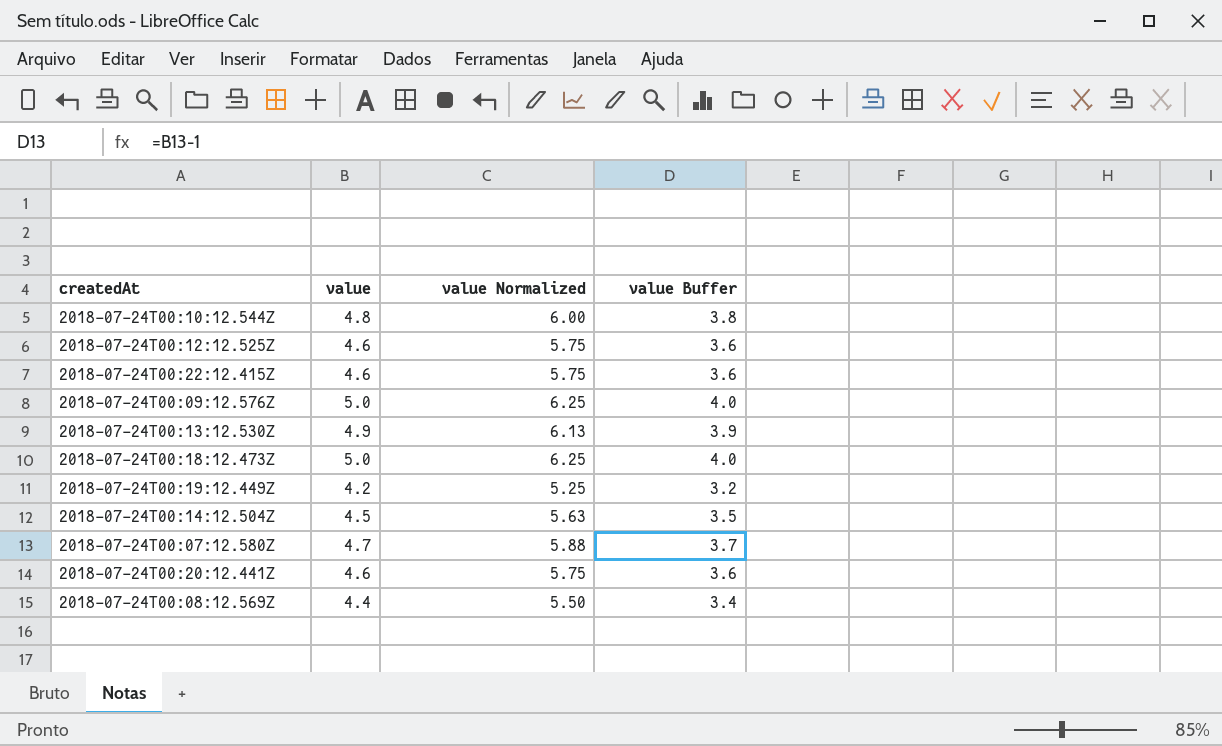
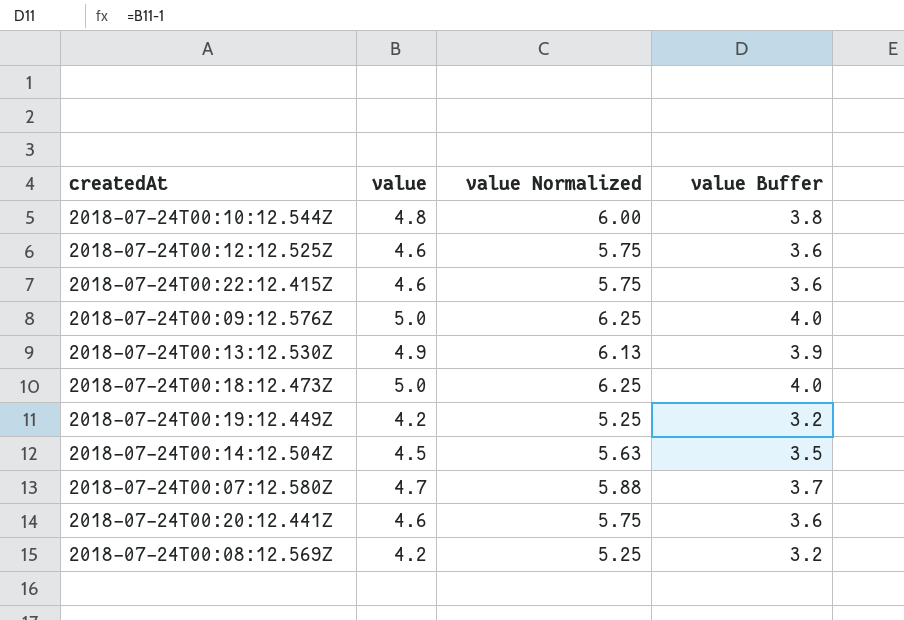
2018-07-24T00:08:12.569Z | value: 4.4 -> 4.2
2018-07-24T00:08:12.569Z | value Normalized: 5.50 -> 5.25
2018-07-24T00:08:12.569Z | value Buffer: 3.4 -> 3.2

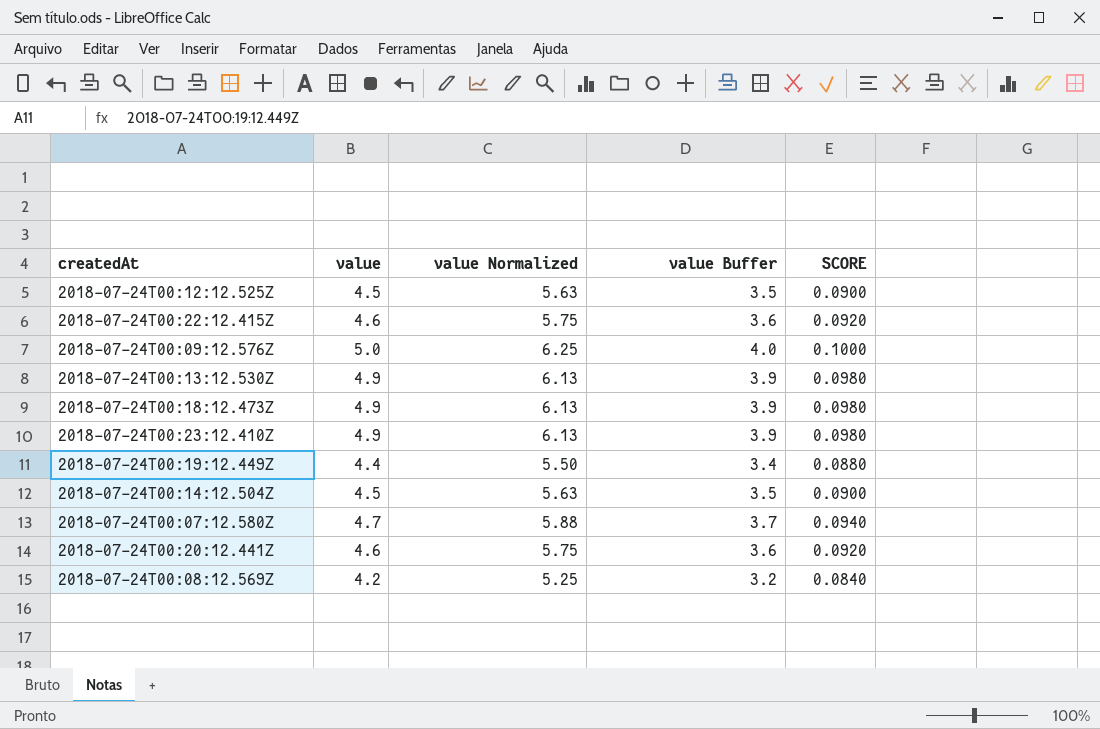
column SCORE | formula: none -> [value] * 0.02
row 2018-07-24T00:10:12.544Z: 4.8 | 6.00 | 3.8 -> none
2018-07-24T00:12:12.525Z | value: 4.6 -> 4.5
2018-07-24T00:12:12.525Z | value Normalized: 5.75 -> 5.63
2018-07-24T00:12:12.525Z | value Buffer: 3.6 -> 3.5
2018-07-24T00:18:12.473Z | value: 5.0 -> 4.9
2018-07-24T00:18:12.473Z | value Normalized: 6.25 -> 6.13
2018-07-24T00:18:12.473Z | value Buffer: 4.0 -> 3.9
row 2018-07-24T00:23:12.410Z: none -> 4.9 | 6.13 | 3.9 | 0.0980
2018-07-24T00:19:12.449Z | value: 4.2 -> 4.4
2018-07-24T00:19:12.449Z | value Normalized: 5.25 -> 5.50
2018-07-24T00:19:12.449Z | value Buffer: 3.2 -> 3.4

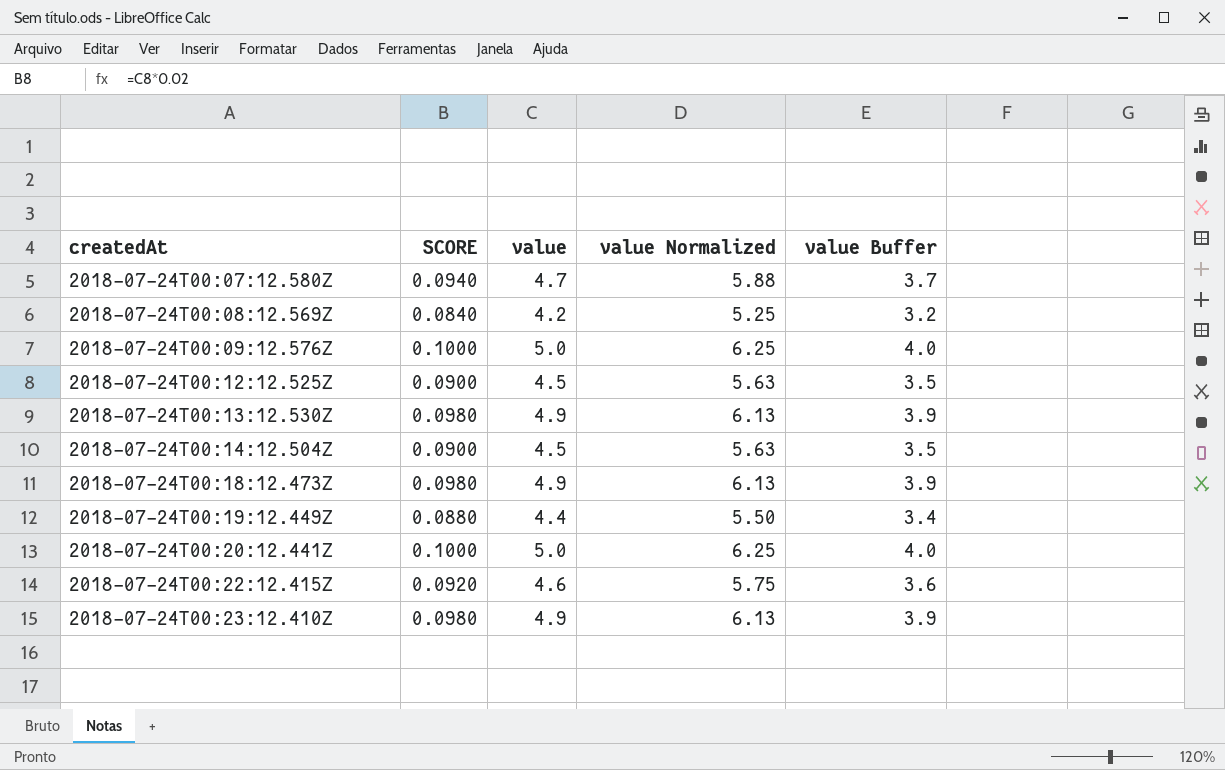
row order: none -> createdAt ascending
column SCORE | position: 5 -> 2
2018-07-24T00:20:12.441Z | SCORE: 0.0920 -> 0.1000
2018-07-24T00:20:12.441Z | value: 4.6 -> 5.0
2018-07-24T00:20:12.441Z | value Normalized: 5.75 -> 6.25
2018-07-24T00:20:12.441Z | value Buffer: 3.6 -> 4.0

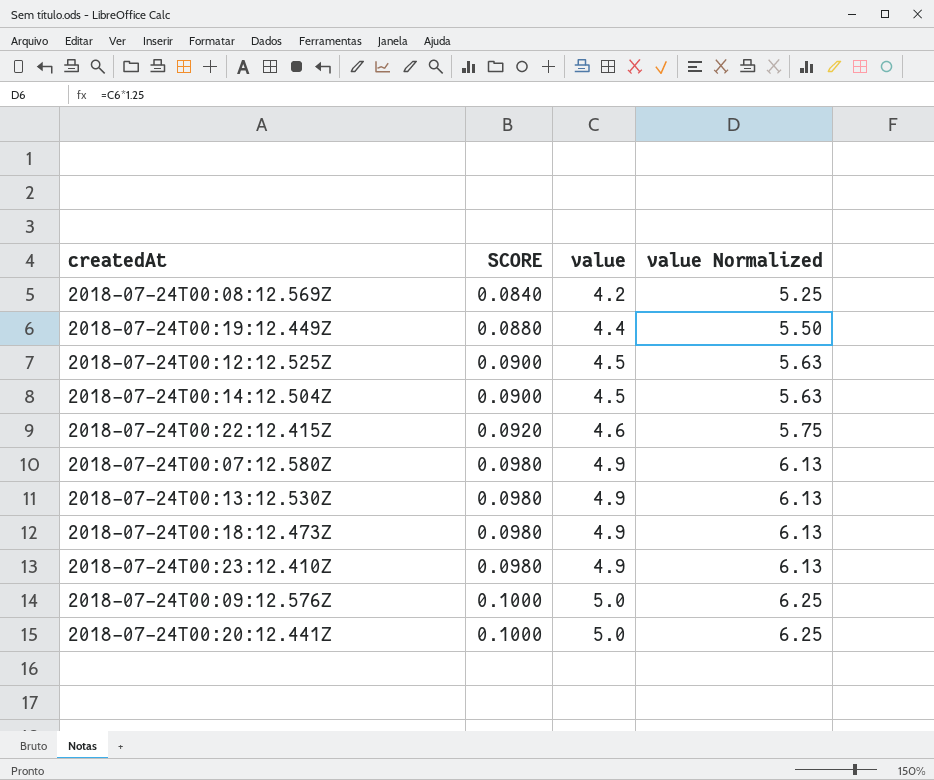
row order: createdAt ascending -> SCORE ascending
column value Buffer | formula: [value] - 1 -> none
2018-07-24T00:07:12.580Z | SCORE: 0.0940 -> 0.0980
2018-07-24T00:07:12.580Z | value: 4.7 -> 4.9
2018-07-24T00:07:12.580Z | value Normalized: 5.88 -> 6.13

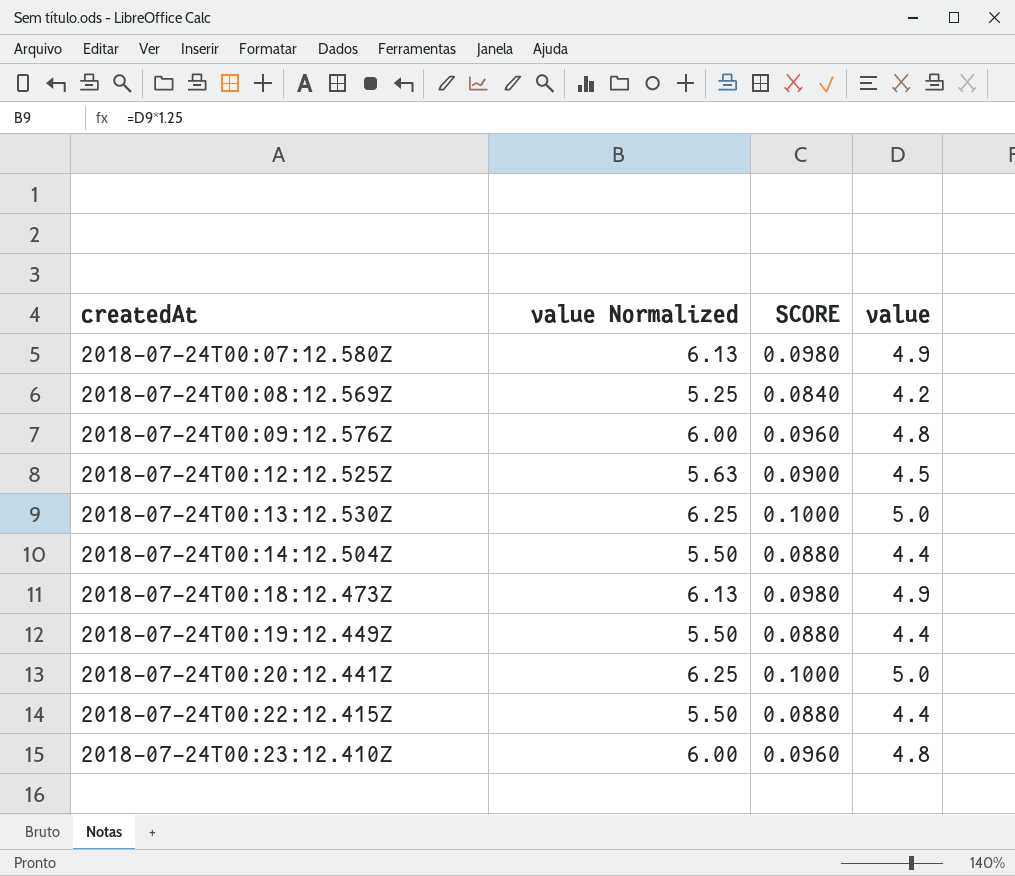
row order: SCORE ascending -> createdAt ascending
column value Normalized | position: 4 -> 2
2018-07-24T00:09:12.576Z | value Normalized: 6.25 -> 6.00
2018-07-24T00:09:12.576Z | SCORE: 0.1000 -> 0.0960
2018-07-24T00:09:12.576Z | value: 5.0 -> 4.8
2018-07-24T00:13:12.530Z | value Normalized: 6.13 -> 6.25
2018-07-24T00:13:12.530Z | SCORE: 0.0980 -> 0.1000
2018-07-24T00:13:12.530Z | value: 4.9 -> 5.0
2018-07-24T00:14:12.504Z | value Normalized: 5.63 -> 5.50
2018-07-24T00:14:12.504Z | SCORE: 0.0900 -> 0.0880
2018-07-24T00:14:12.504Z | value: 4.5 -> 4.4
2018-07-24T00:22:12.415Z | value Normalized: 5.75 -> 5.50
2018-07-24T00:22:12.415Z | SCORE: 0.0920 -> 0.0880
2018-07-24T00:22:12.415Z | value: 4.6 -> 4.4
2018-07-24T00:23:12.410Z | value Normalized: 6.13 -> 6.00
2018-07-24T00:23:12.410Z | SCORE: 0.0980 -> 0.0960
2018-07-24T00:23:12.410Z | value: 4.9 -> 4.8

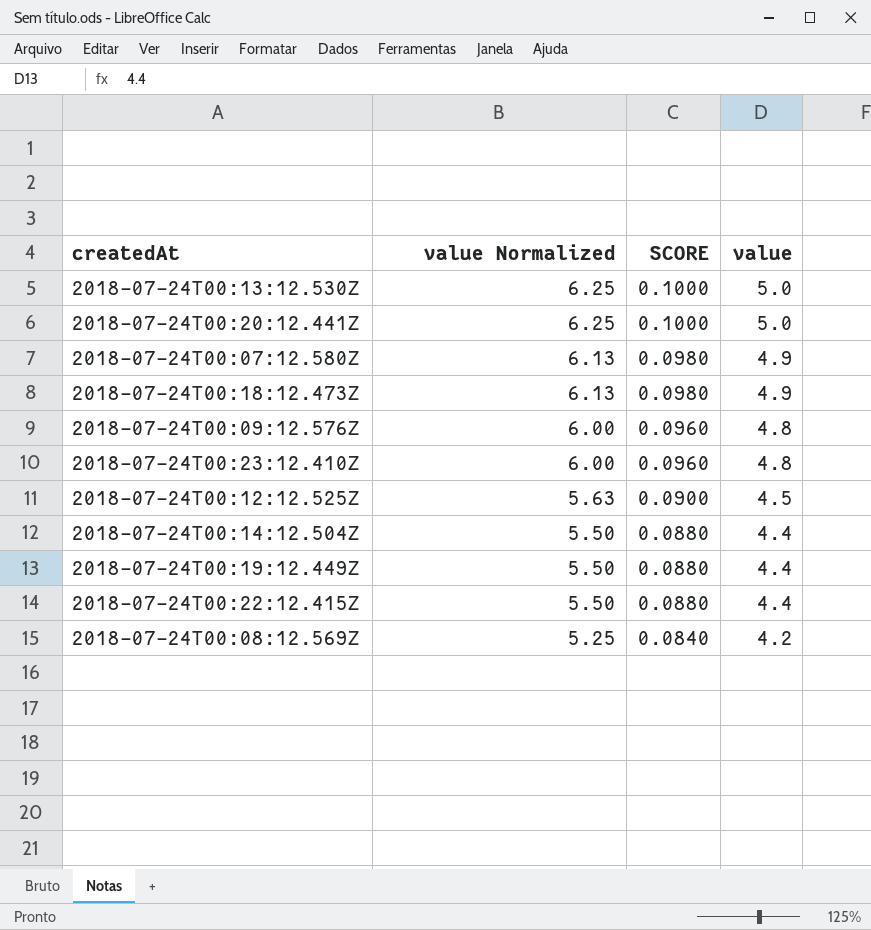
row order: createdAt ascending -> value Normalized descending

